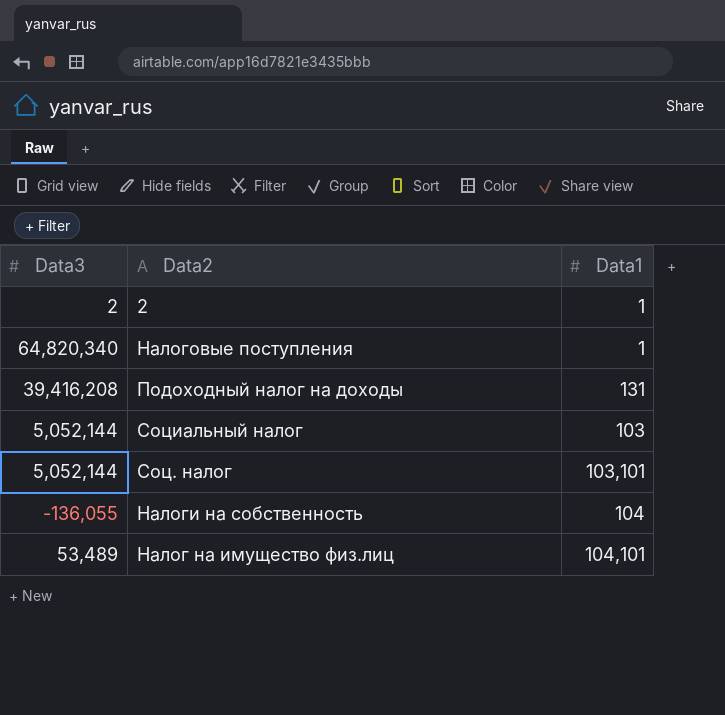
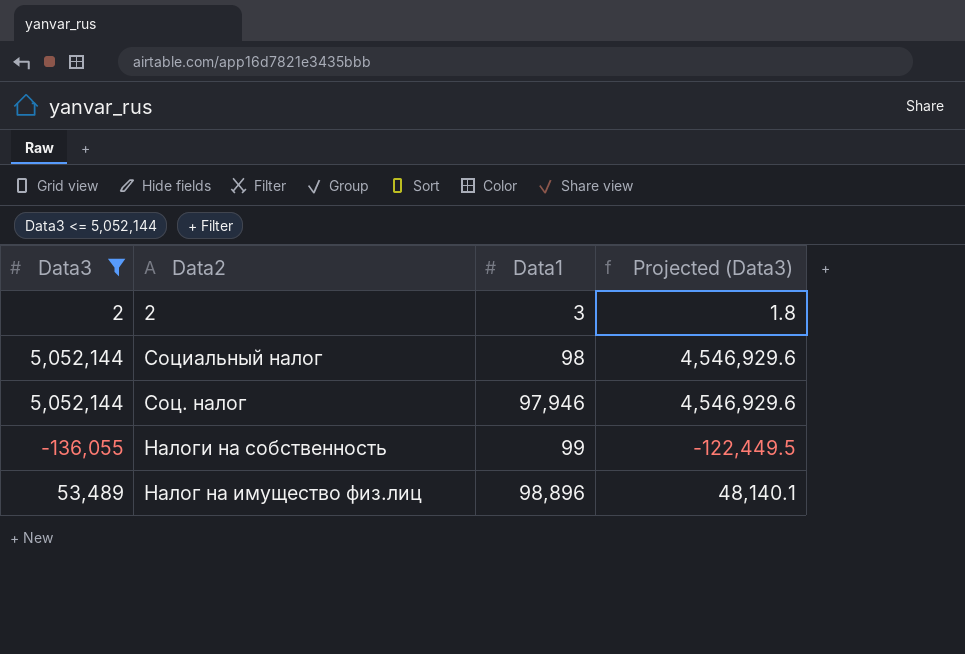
filter: none -> Data3 <= 5,052,144
column Projected (Data3) | formula: none -> [Data3] * 0.9
2 | Data1: 1 -> 3
Социальный налог | Data1: 103 -> 98
Соц. налог | Data1: 103,101 -> 97,946
Налоги на собственность | Data1: 104 -> 99
Hалог на имущество физ.лиц | Data1: 104,101 -> 98,896

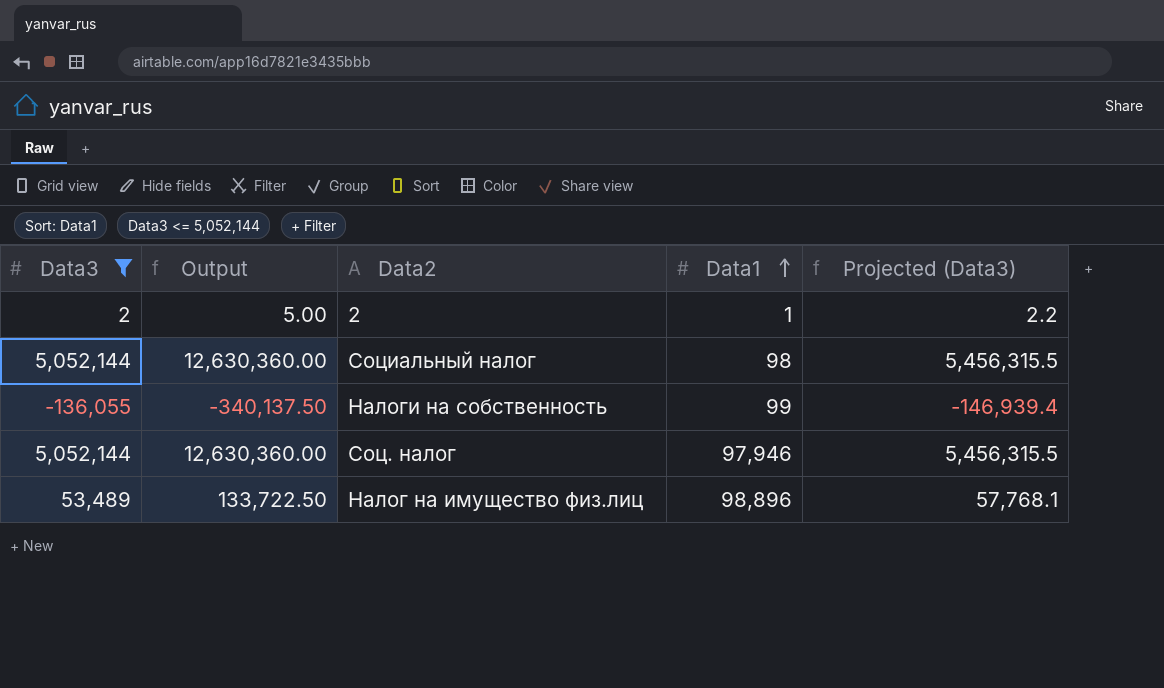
row order: none -> Data1 ascending
column Output | formula: none -> [Data3] * 2.5
column Projected (Data3) | formula: [Data3] * 0.9 -> [Data3] * 1.08
2 | Data1: 3 -> 1

